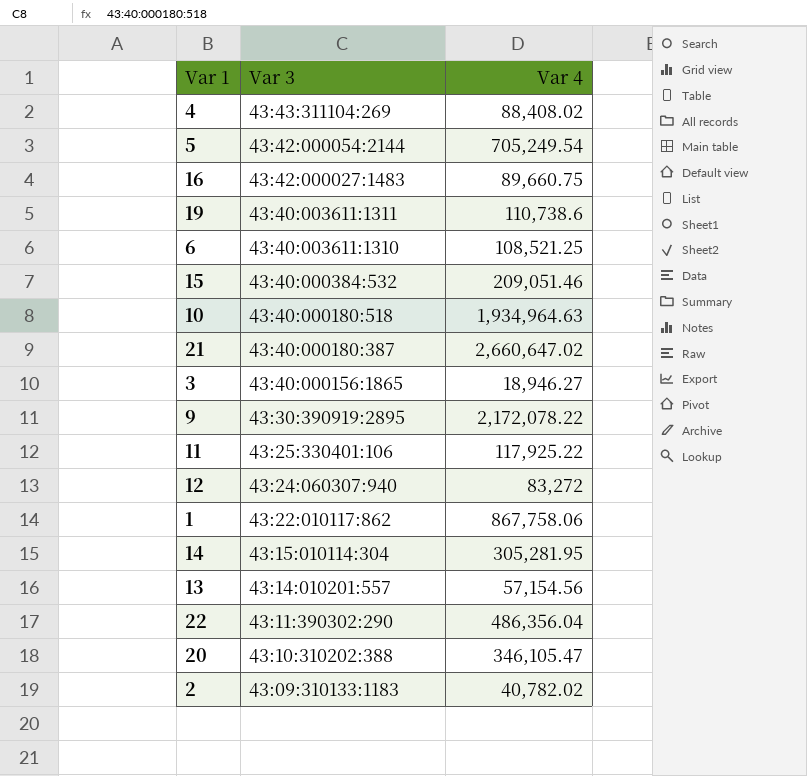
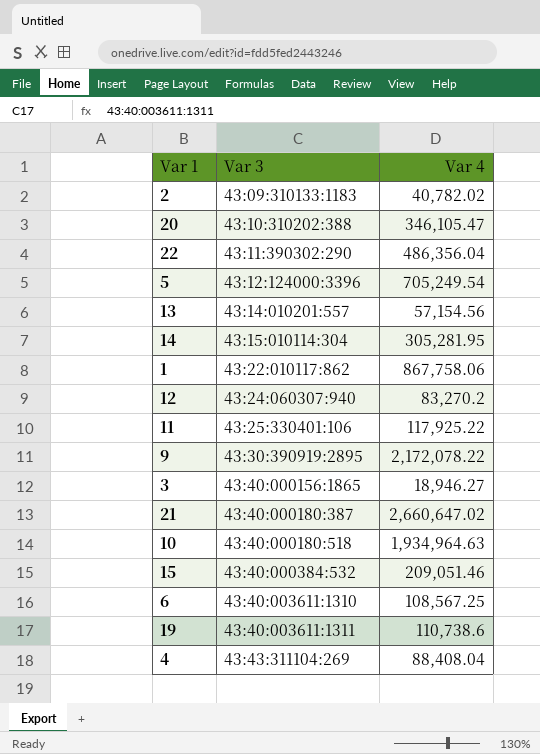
row order: Var 3 descending -> Var 3 ascending
row 16: 43:42:000027:1483 | 89,660.75 -> none
5 | Var 3: 43:42:000054:2144 -> 43:12:124000:3396
12 | Var 4: 83,272 -> 83,270.2
6 | Var 4: 108,521.25 -> 108,567.25
4 | Var 4: 88,408.02 -> 88,408.04

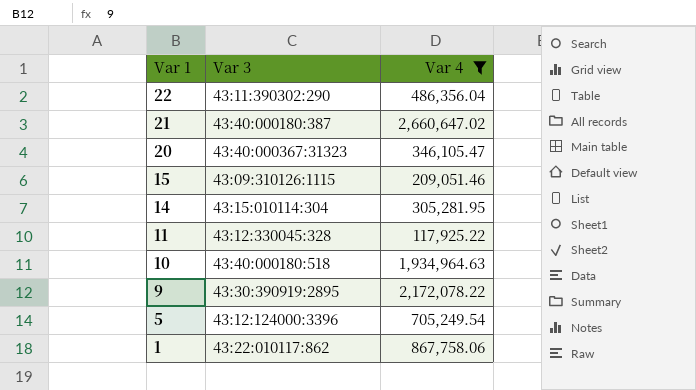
filter: none -> Var 4 >= 117,925.22
row order: Var 3 ascending -> Var 1 descending
20 | Var 3: 43:10:310202:388 -> 43:40:000367:31323
15 | Var 3: 43:40:000384:532 -> 43:09:310126:1115
11 | Var 3: 43:25:330401:106 -> 43:12:330045:328

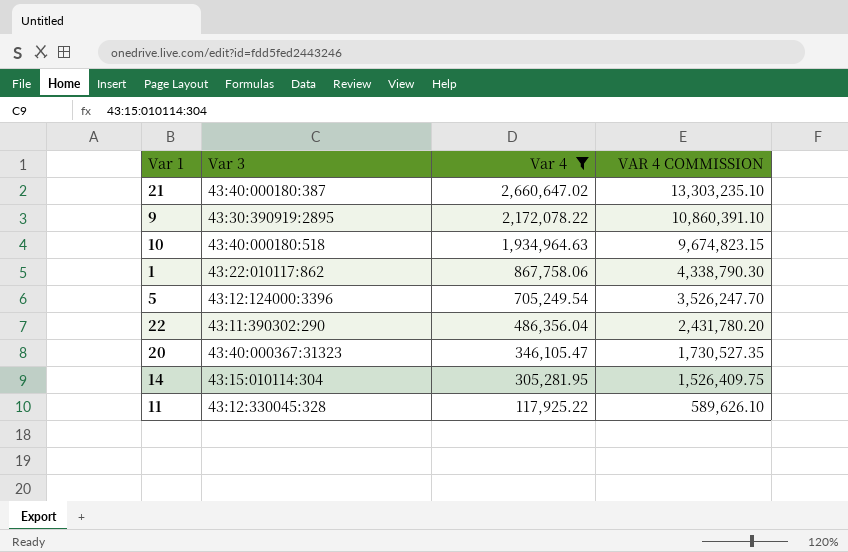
row order: Var 1 descending -> Var 4 descending
column VAR 4 COMMISSION | formula: none -> [Var 4] * 5
row 15: 43:09:310126:1115 | 209,051.46 -> none

